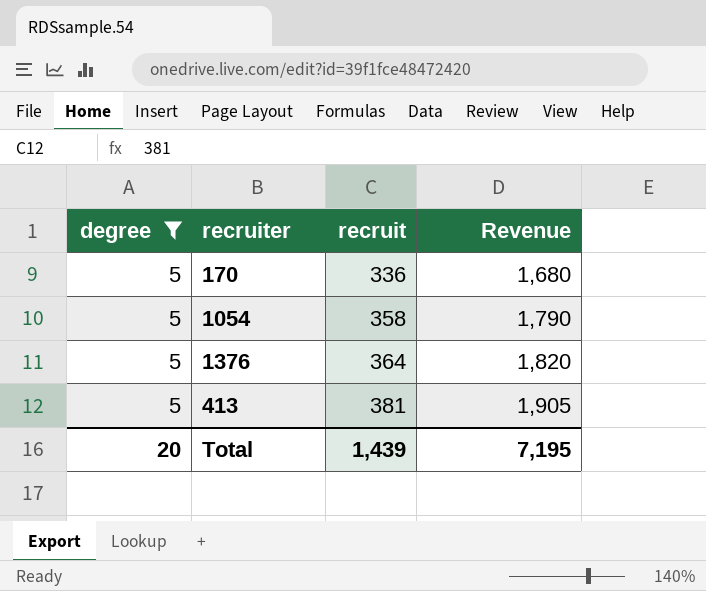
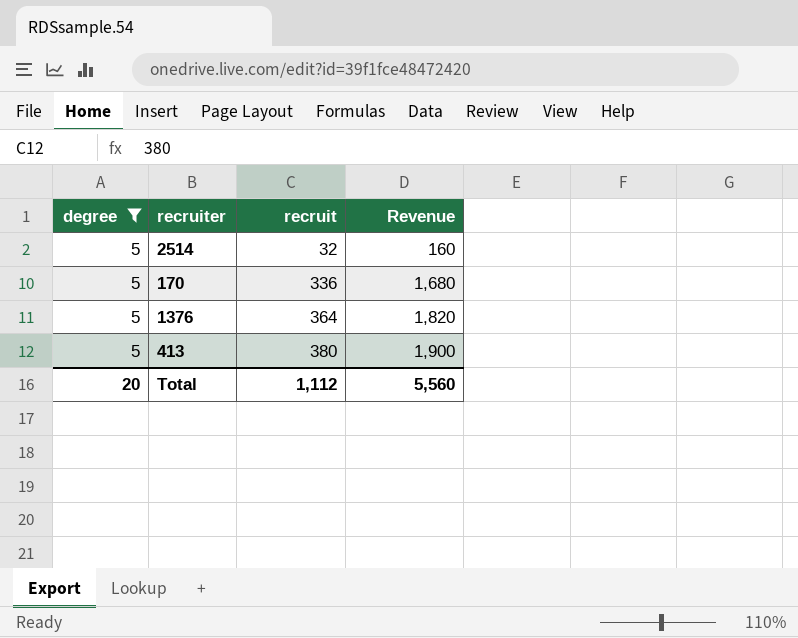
row 1054: 5 | 358 | 1,790 -> none
row 2514: none -> 5 | 32 | 160
413 | recruit: 381 -> 380
413 | Revenue: 1,905 -> 1,900
Total | recruit: 1,439 -> 1,112
Total | Revenue: 7,195 -> 5,560

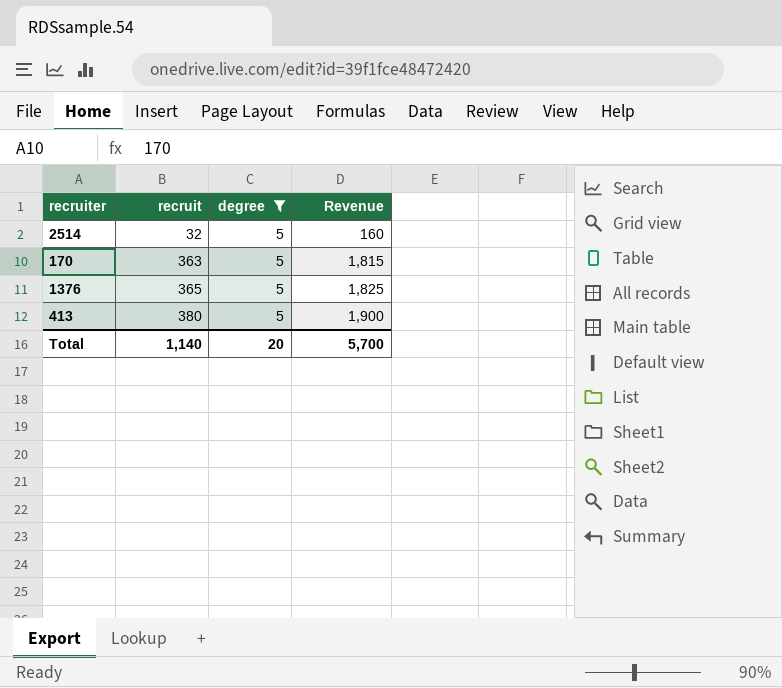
column degree | position: 1 -> 3
170 | recruit: 336 -> 363
170 | Revenue: 1,680 -> 1,815
1376 | recruit: 364 -> 365
1376 | Revenue: 1,820 -> 1,825
Total | recruit: 1,112 -> 1,140
Total | Revenue: 5,560 -> 5,700

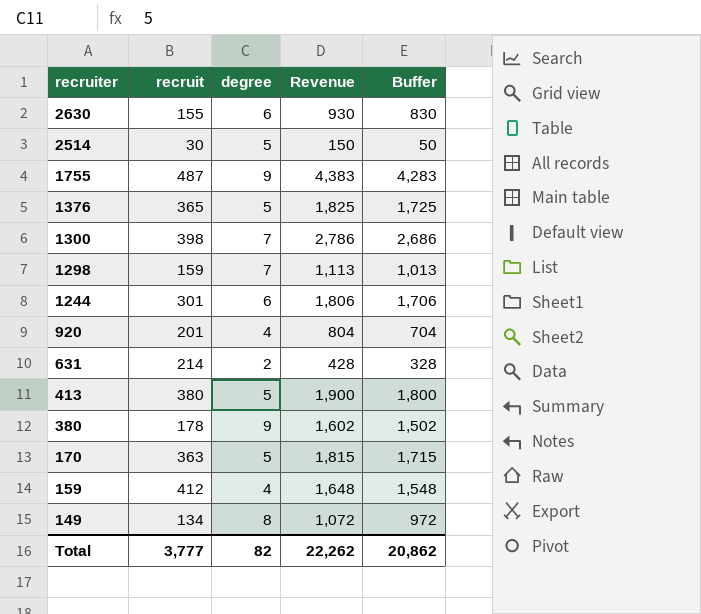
filter: degree = 5 -> none
row order: recruit ascending -> recruiter descending
column Buffer | formula: none -> [Revenue] - 100
2514 | recruit: 32 -> 30
2514 | Revenue: 160 -> 150
Total | recruit: 1,140 -> 3,777
Total | degree: 20 -> 82
Total | Revenue: 5,700 -> 22,262

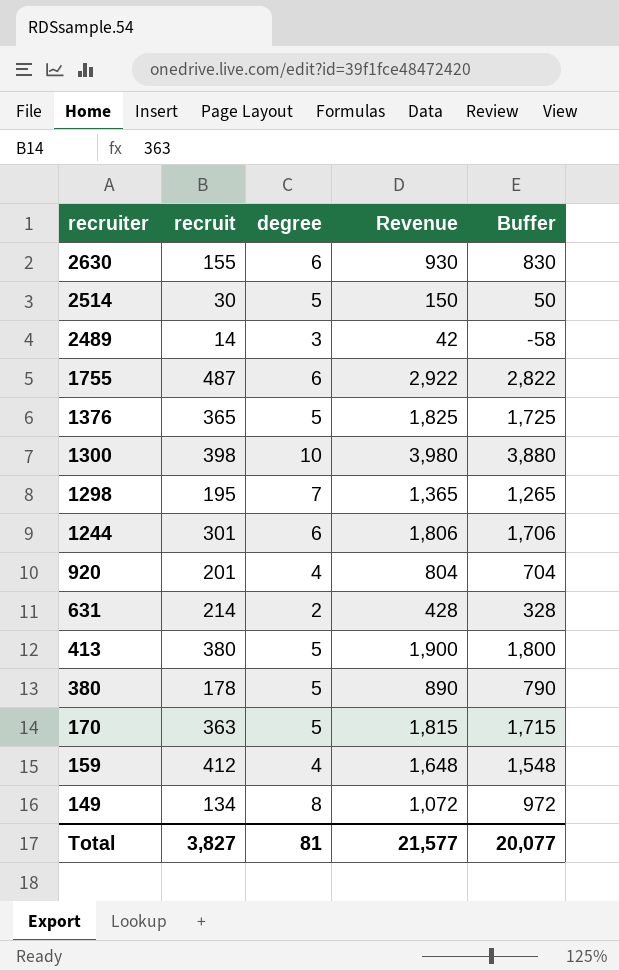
row 2489: none -> 14 | 3 | 42 | -58
1755 | degree: 9 -> 6
1755 | Revenue: 4,383 -> 2,922
1755 | Buffer: 4,283 -> 2,822
1300 | degree: 7 -> 10
1300 | Revenue: 2,786 -> 3,980
1300 | Buffer: 2,686 -> 3,880
1298 | recruit: 159 -> 195
1298 | Revenue: 1,113 -> 1,365
1298 | Buffer: 1,013 -> 1,265
380 | degree: 9 -> 5
380 | Revenue: 1,602 -> 890
380 | Buffer: 1,502 -> 790
Total | recruit: 3,777 -> 3,827
Total | degree: 82 -> 81
Total | Revenue: 22,262 -> 21,577
Total | Buffer: 20,862 -> 20,077

